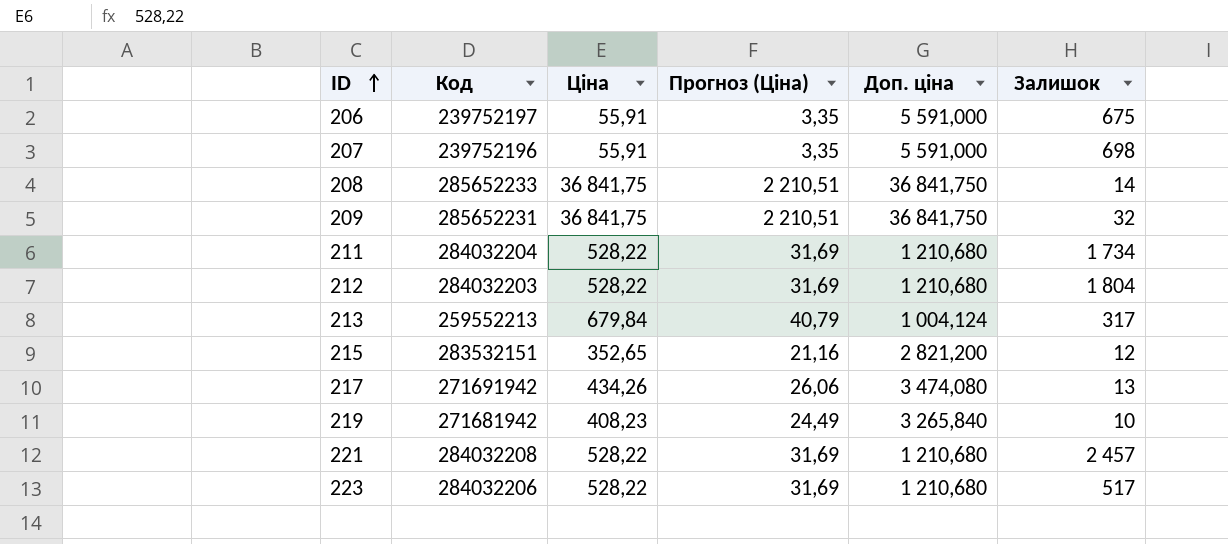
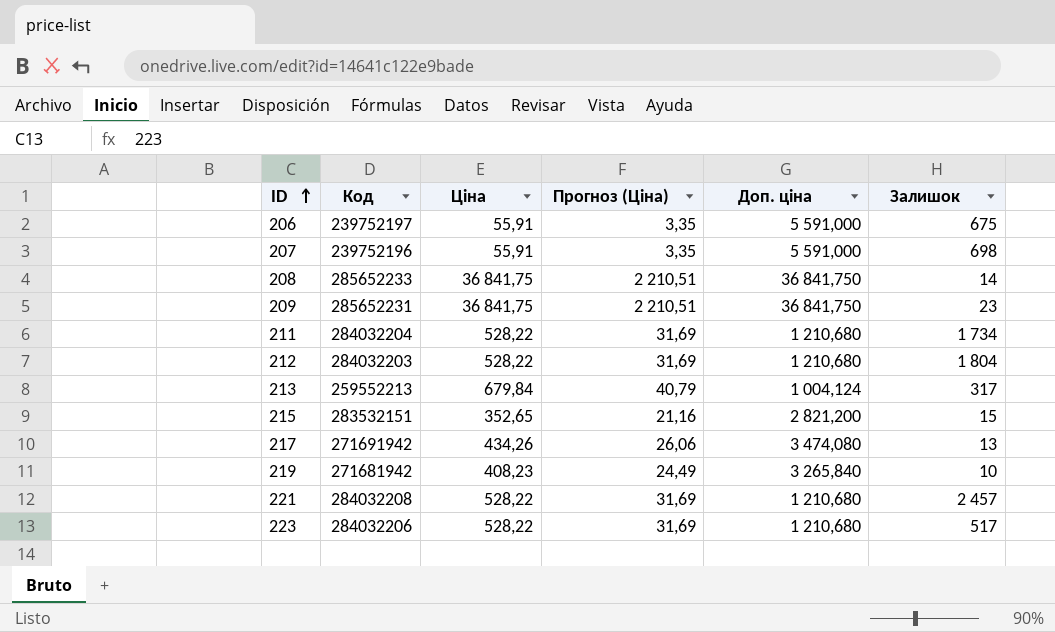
209 | Залишок: 32 -> 23
215 | Залишок: 12 -> 15

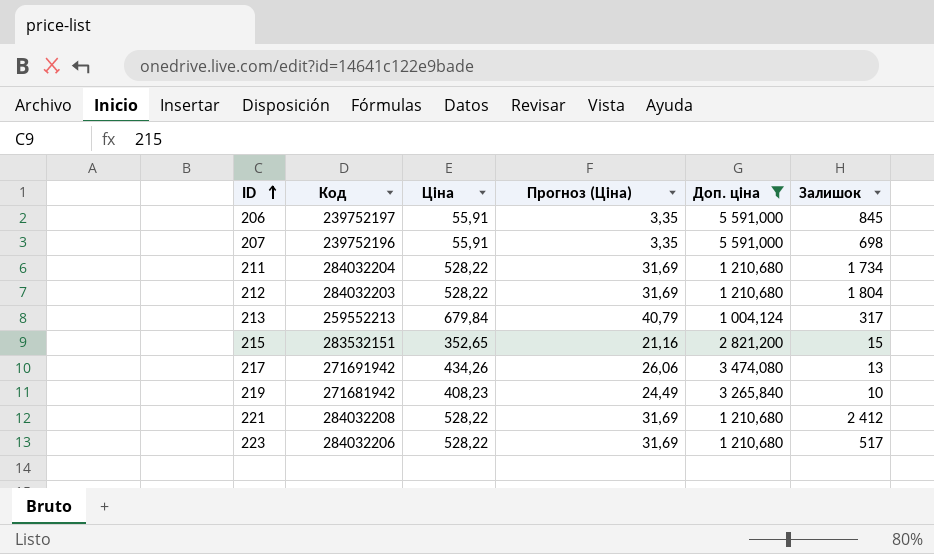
filter: none -> Доп. ціна != 36 841,750
206 | Залишок: 675 -> 845
221 | Залишок: 2 457 -> 2 412

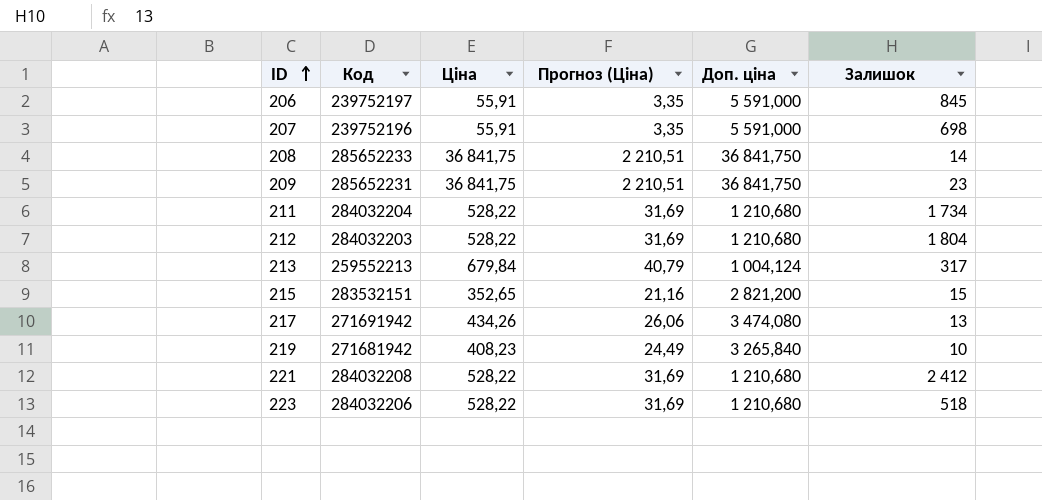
filter: Доп. ціна != 36 841,750 -> none
223 | Залишок: 517 -> 518

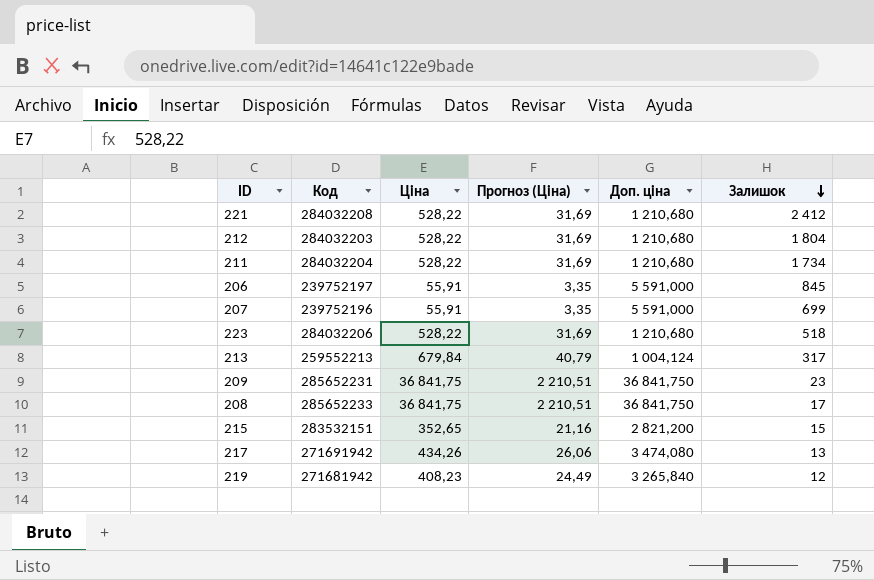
row order: ID ascending -> Залишок descending
207 | Залишок: 698 -> 699
208 | Залишок: 14 -> 17
219 | Залишок: 10 -> 12

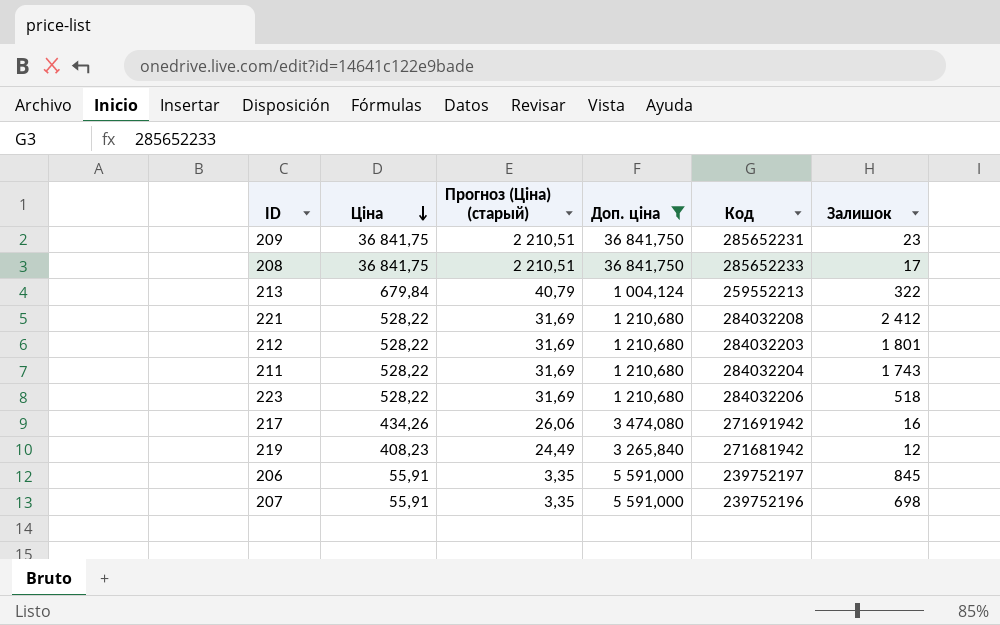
filter: none -> Доп. ціна != 2 821,200
row order: Залишок descending -> Ціна descending
column name: Прогноз (Ціна) -> Прогноз (Ціна) (старый)
column Код | position: 2 -> 5
213 | Залишок: 317 -> 322
212 | Залишок: 1 804 -> 1 801
211 | Залишок: 1 734 -> 1 743
217 | Залишок: 13 -> 16
207 | Залишок: 699 -> 698

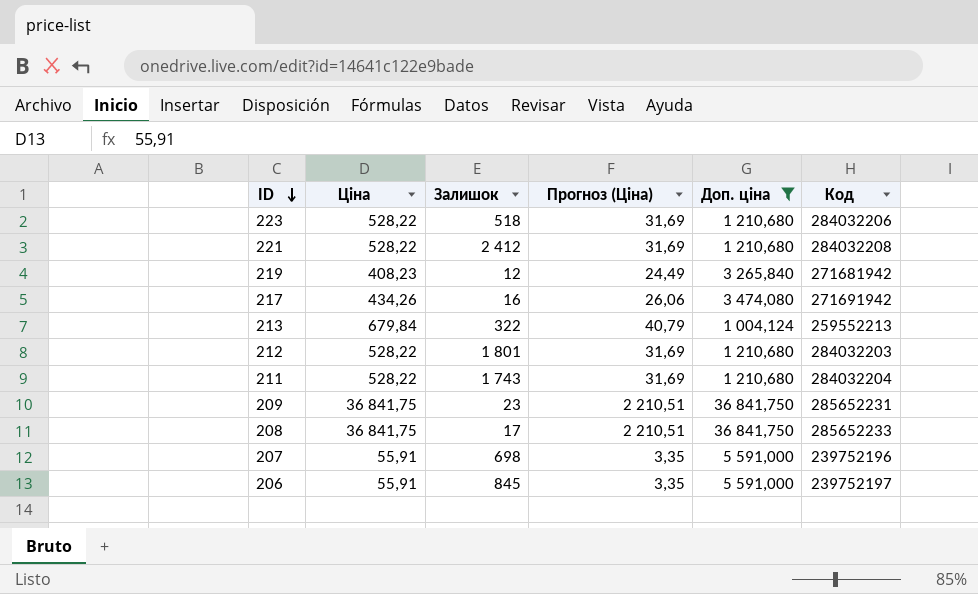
row order: Ціна descending -> ID descending
column Залишок | position: 6 -> 3
column name: Прогноз (Ціна) (старый) -> Прогноз (Ціна)

